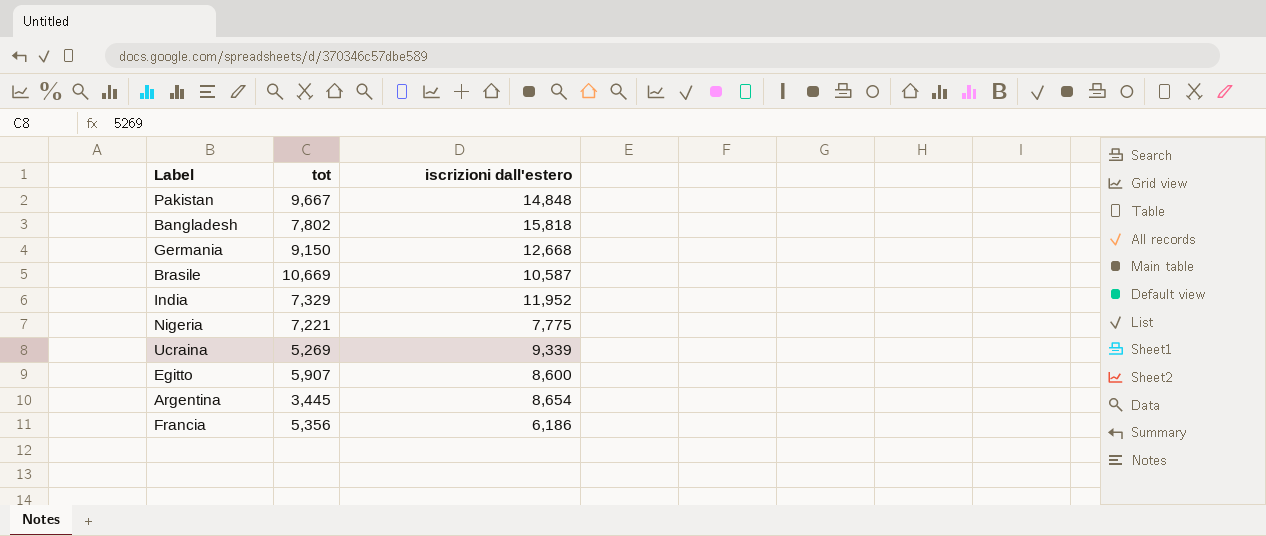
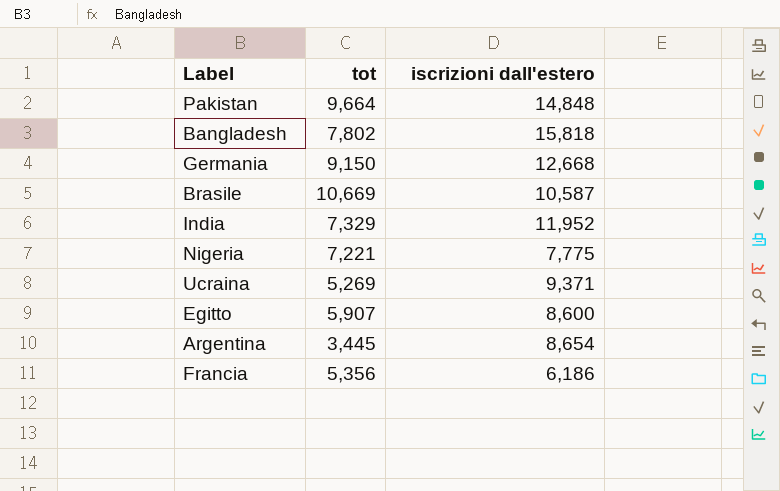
Pakistan | tot: 9,667 -> 9,664
Ucraina | iscrizioni dall'estero: 9,339 -> 9,371

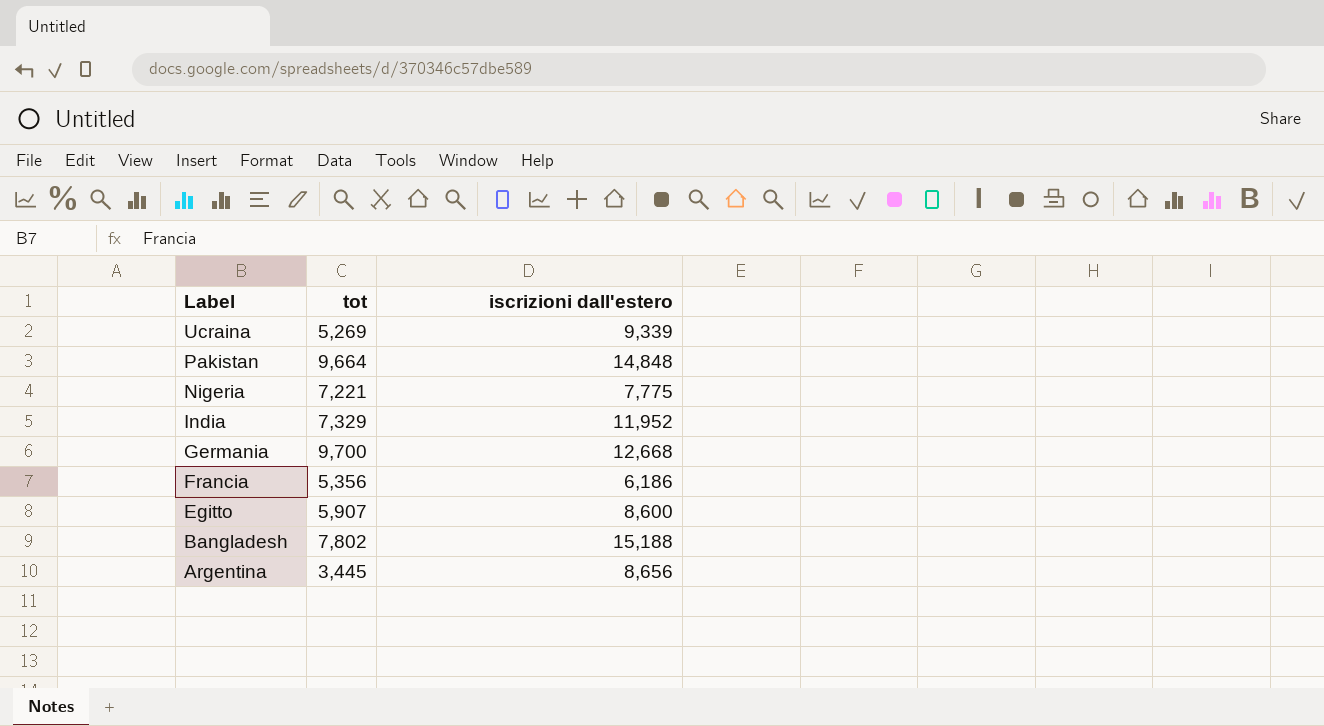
row order: none -> Label descending
row Brasile: 10,669 | 10,587 -> none
Ucraina | iscrizioni dall'estero: 9,371 -> 9,339
Germania | tot: 9,150 -> 9,700
Bangladesh | iscrizioni dall'estero: 15,818 -> 15,188
Argentina | iscrizioni dall'estero: 8,654 -> 8,656

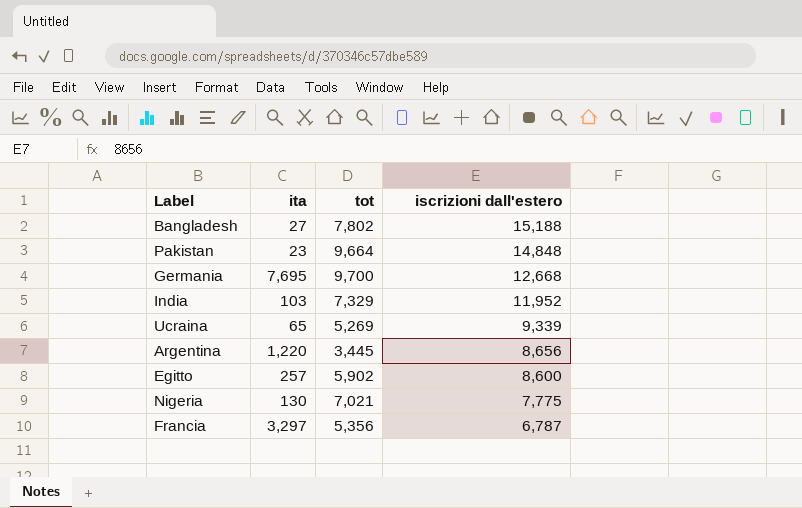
row order: Label descending -> iscrizioni dall'estero descending
column ita | position: none -> 2
Egitto | tot: 5,907 -> 5,902
Nigeria | tot: 7,221 -> 7,021
Francia | iscrizioni dall'estero: 6,186 -> 6,787

